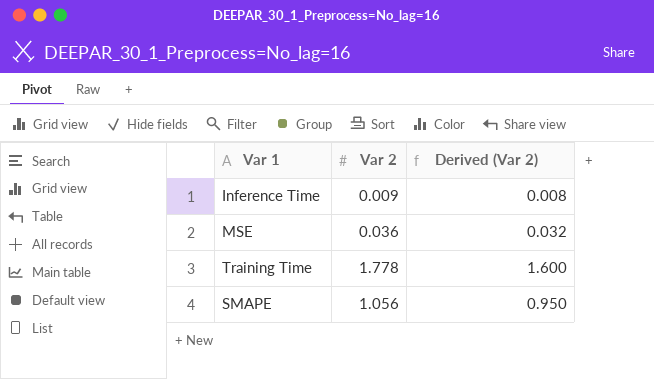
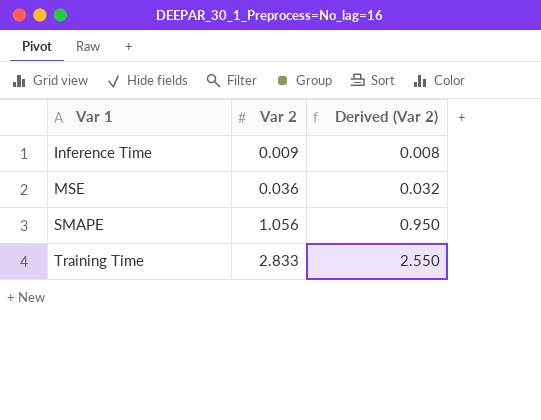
row order: none -> Var 1 ascending
Training Time | Var 2: 1.778 -> 2.833
Training Time | Derived (Var 2): 1.600 -> 2.550

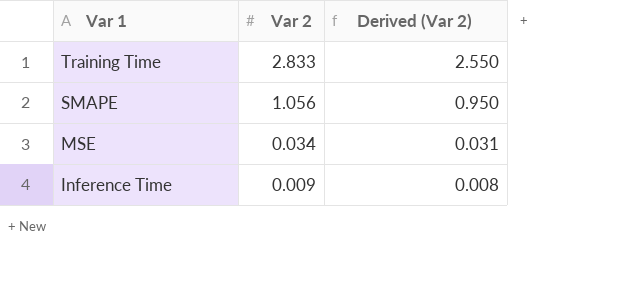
row order: Var 1 ascending -> Var 1 descending
MSE | Var 2: 0.036 -> 0.034
MSE | Derived (Var 2): 0.032 -> 0.031

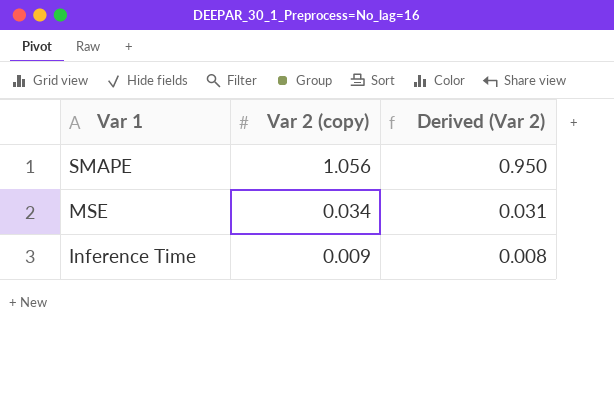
column name: Var 2 -> Var 2 (copy)
row Training Time: 2.833 | 2.550 -> none

